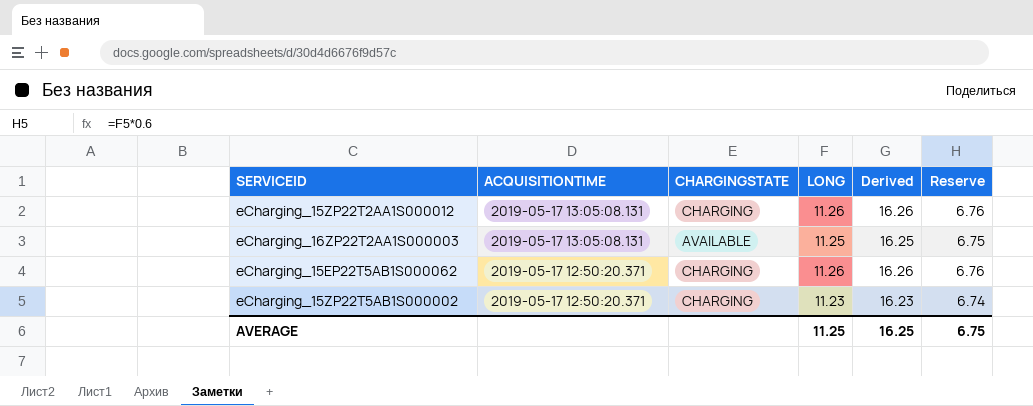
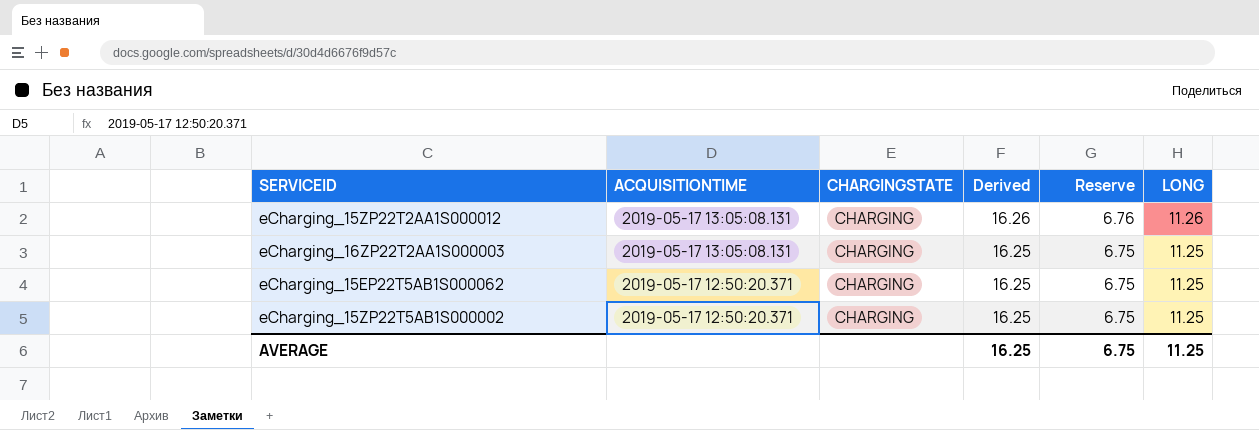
column LONG | position: 4 -> 6
eCharging_16ZP22T2AA1S000003 | CHARGINGSTATE: AVAILABLE -> CHARGING
eCharging_15EP22T5AB1S000062 | Derived: 16.26 -> 16.25
eCharging_15EP22T5AB1S000062 | Reserve: 6.76 -> 6.75
eCharging_15EP22T5AB1S000062 | LONG: 11.26 -> 11.25
eCharging_15ZP22T5AB1S000002 | Derived: 16.23 -> 16.25
eCharging_15ZP22T5AB1S000002 | Reserve: 6.74 -> 6.75
eCharging_15ZP22T5AB1S000002 | LONG: 11.23 -> 11.25

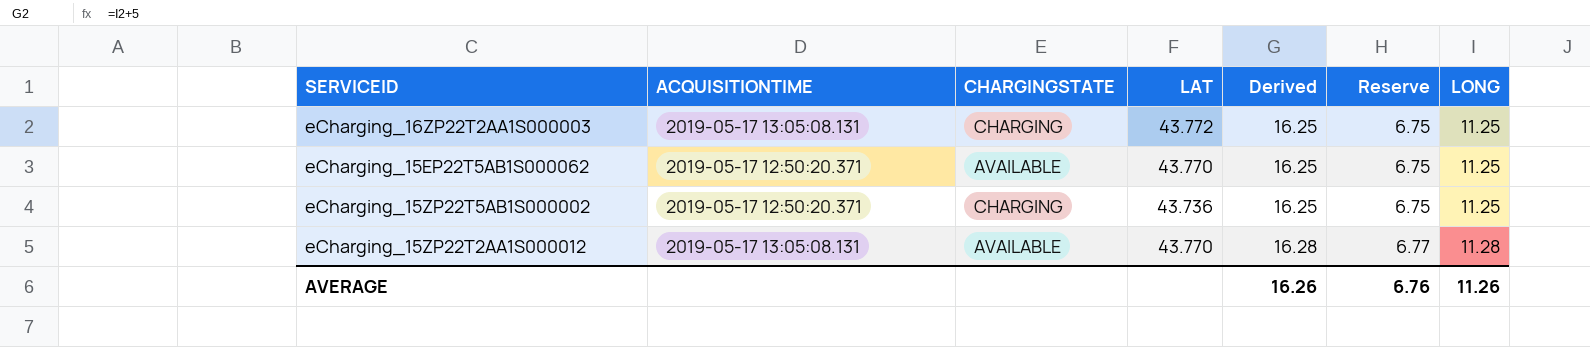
row order: ACQUISITIONTIME descending -> Derived ascending
column LAT | position: none -> 4
eCharging_15EP22T5AB1S000062 | CHARGINGSTATE: CHARGING -> AVAILABLE
eCharging_15ZP22T2AA1S000012 | CHARGINGSTATE: CHARGING -> AVAILABLE
eCharging_15ZP22T2AA1S000012 | Derived: 16.26 -> 16.28
eCharging_15ZP22T2AA1S000012 | Reserve: 6.76 -> 6.77
eCharging_15ZP22T2AA1S000012 | LONG: 11.26 -> 11.28
AVERAGE | Derived: 16.25 -> 16.26
AVERAGE | Reserve: 6.75 -> 6.76
AVERAGE | LONG: 11.25 -> 11.26

